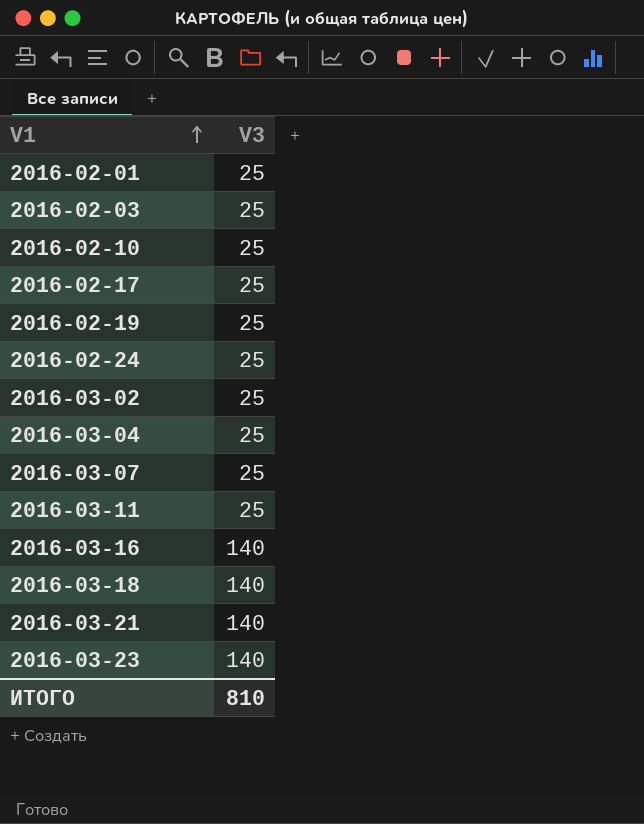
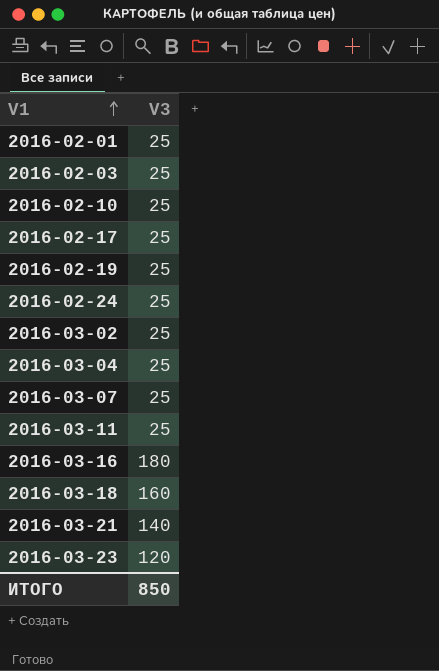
2016-03-16 | V3: 140 -> 180
2016-03-18 | V3: 140 -> 160
2016-03-23 | V3: 140 -> 120
ИТОГО | V3: 810 -> 850

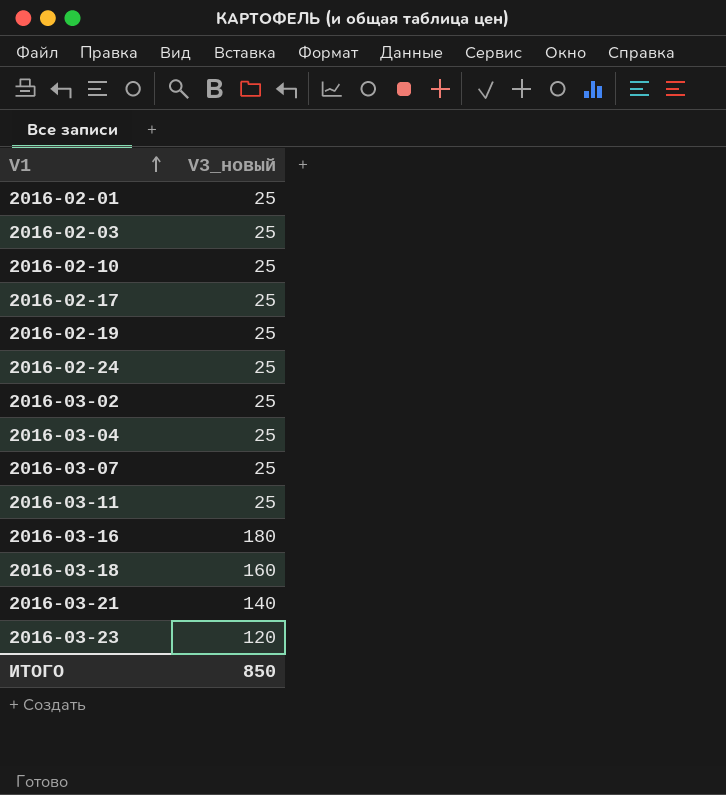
column name: V3 -> V3_новый

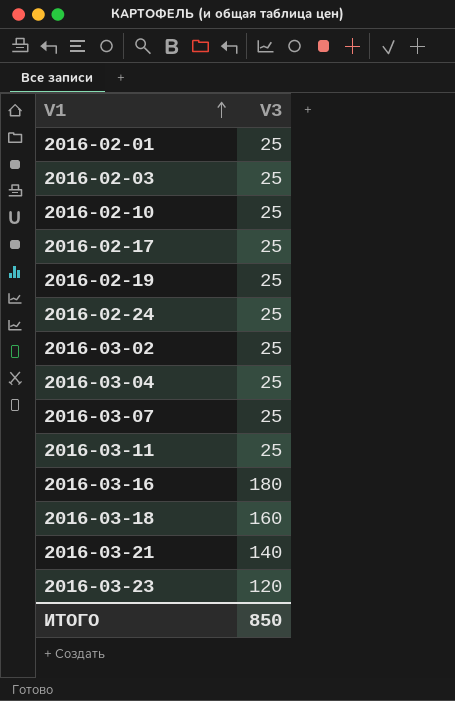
column name: V3_новый -> V3

